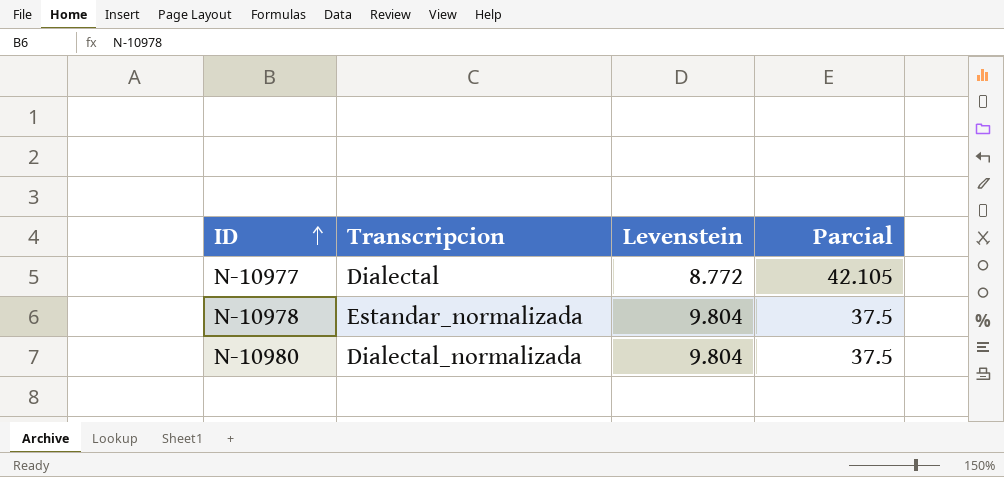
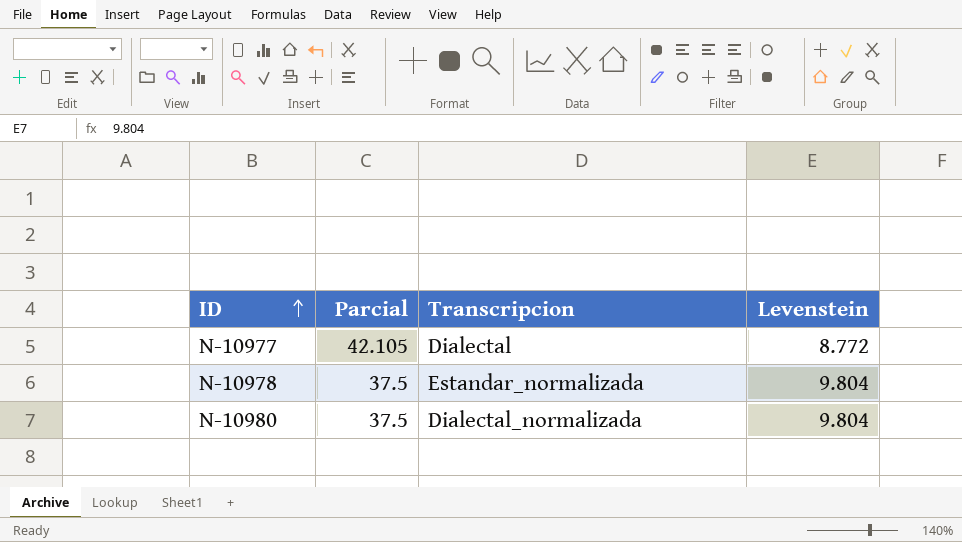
column Parcial | position: 4 -> 2

